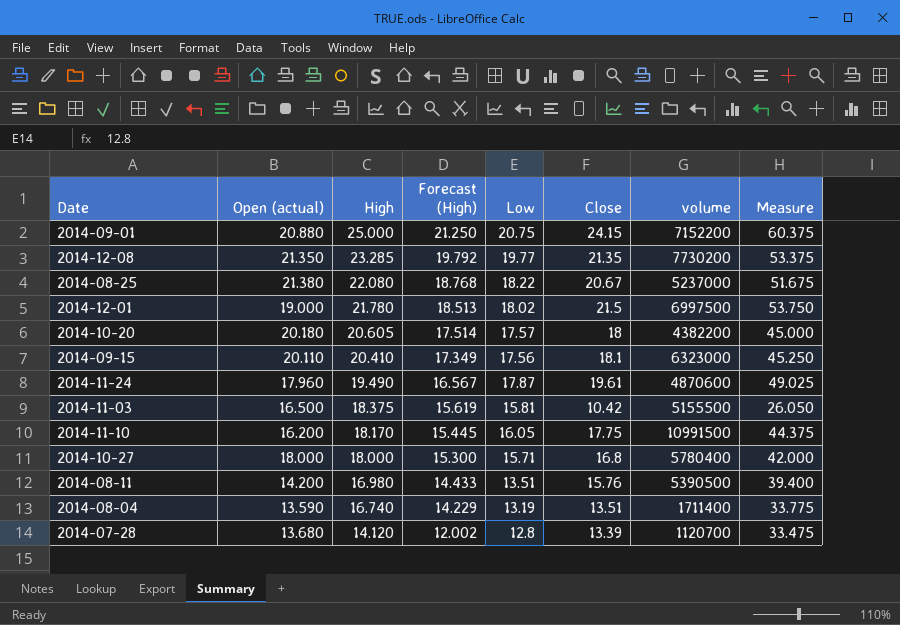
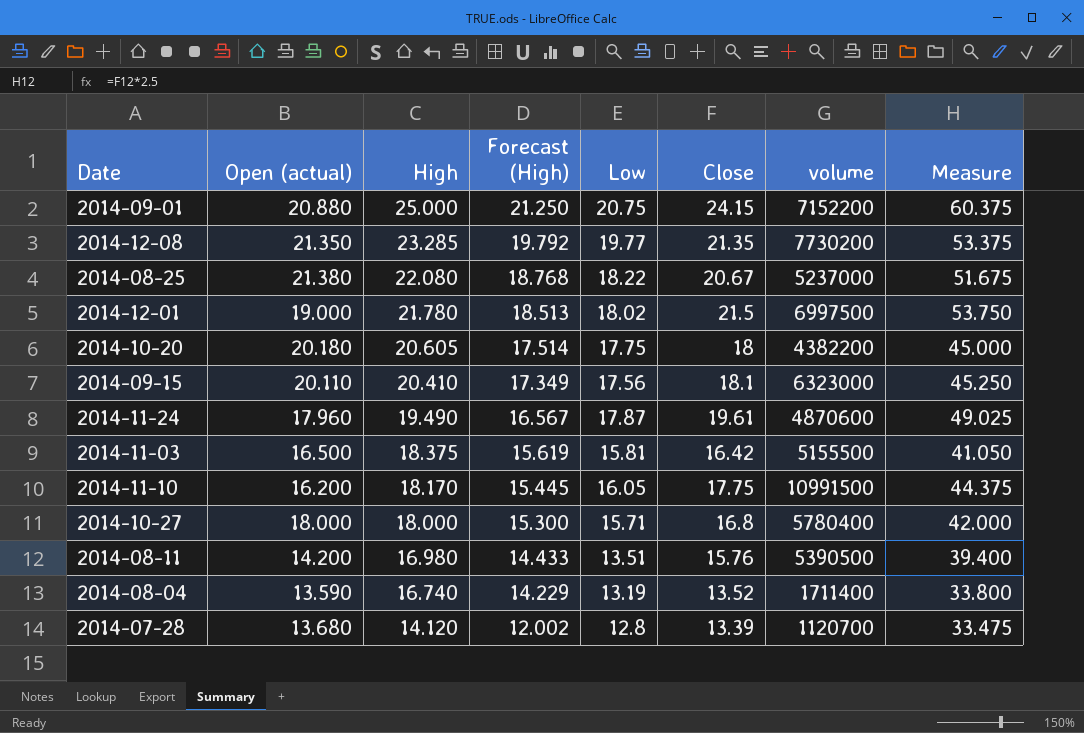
2014-10-20 | Low: 17.57 -> 17.75
2014-11-03 | Close: 10.42 -> 16.42
2014-11-03 | Measure: 26.050 -> 41.050
2014-08-04 | Close: 13.51 -> 13.52
2014-08-04 | Measure: 33.775 -> 33.800

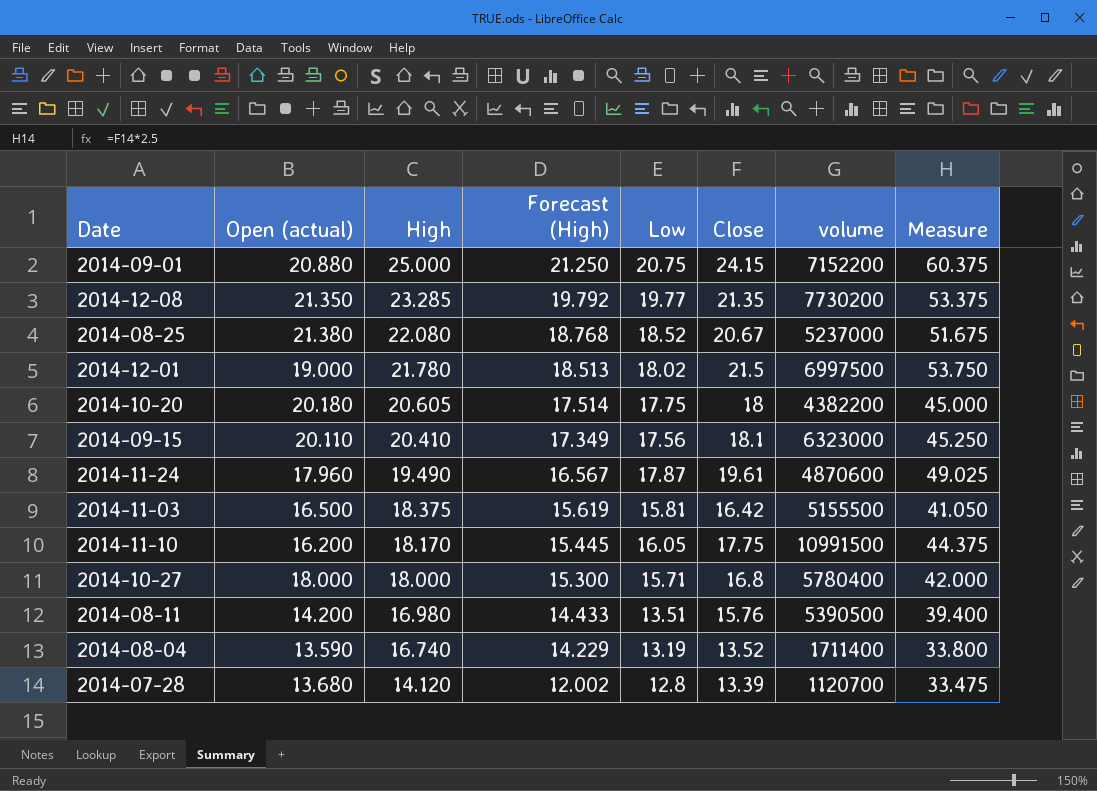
2014-08-25 | Low: 18.22 -> 18.52

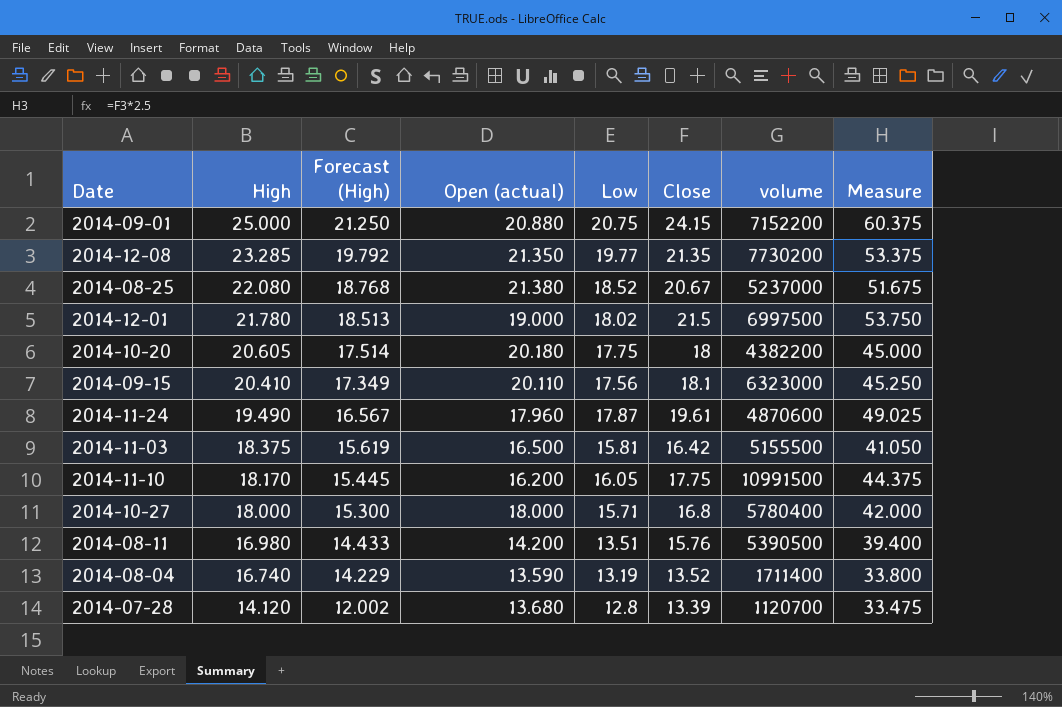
column Open (actual) | position: 2 -> 4

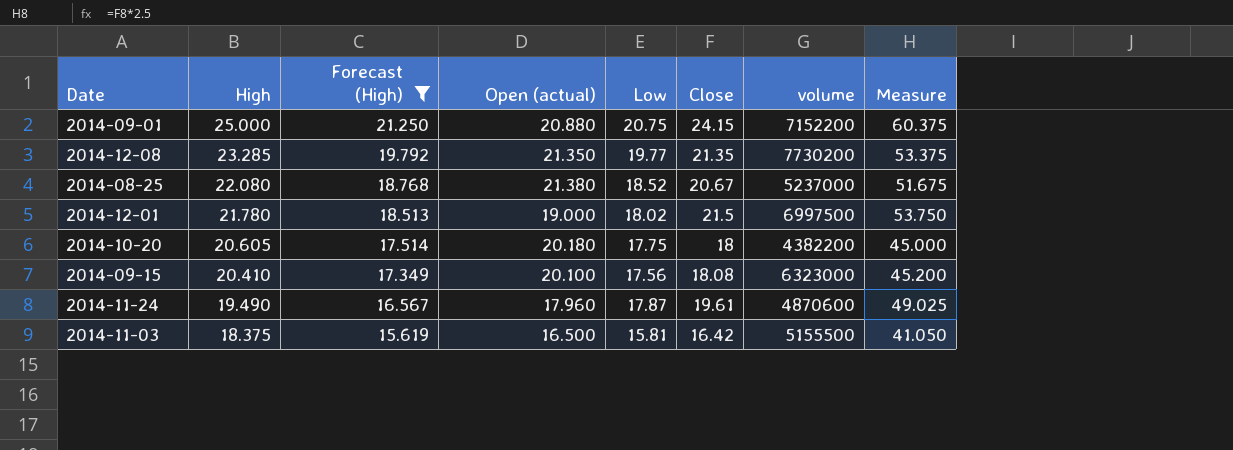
filter: none -> Forecast (High) >= 15.619
2014-09-15 | Open (actual): 20.110 -> 20.100
2014-09-15 | Close: 18.1 -> 18.08
2014-09-15 | Measure: 45.250 -> 45.200

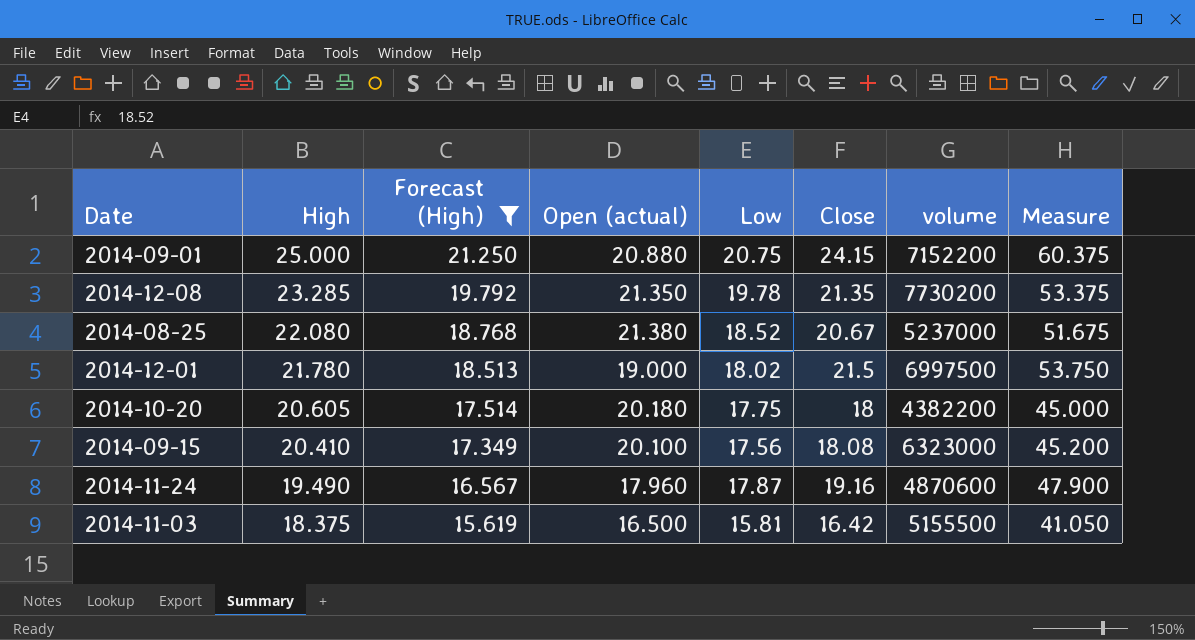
2014-12-08 | Low: 19.77 -> 19.78
2014-11-24 | Close: 19.61 -> 19.16
2014-11-24 | Measure: 49.025 -> 47.900

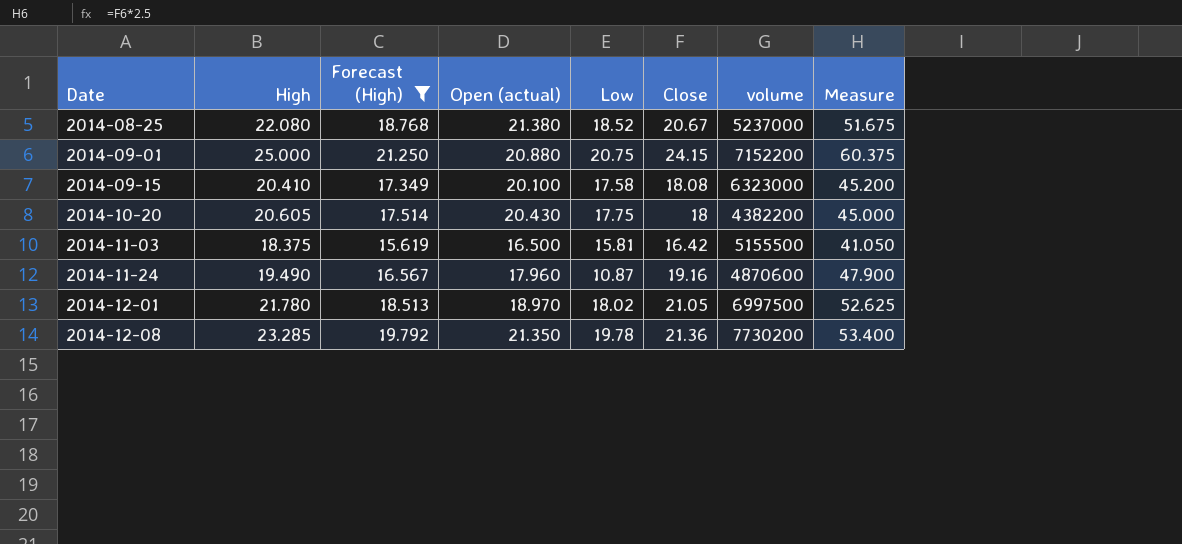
row order: High descending -> Date ascending
2014-09-15 | Low: 17.56 -> 17.58
2014-10-20 | Open (actual): 20.180 -> 20.430
2014-11-24 | Low: 17.87 -> 10.87
2014-12-01 | Open (actual): 19.000 -> 18.970
2014-12-01 | Close: 21.5 -> 21.05
2014-12-01 | Measure: 53.750 -> 52.625
2014-12-08 | Close: 21.35 -> 21.36
2014-12-08 | Measure: 53.375 -> 53.400

